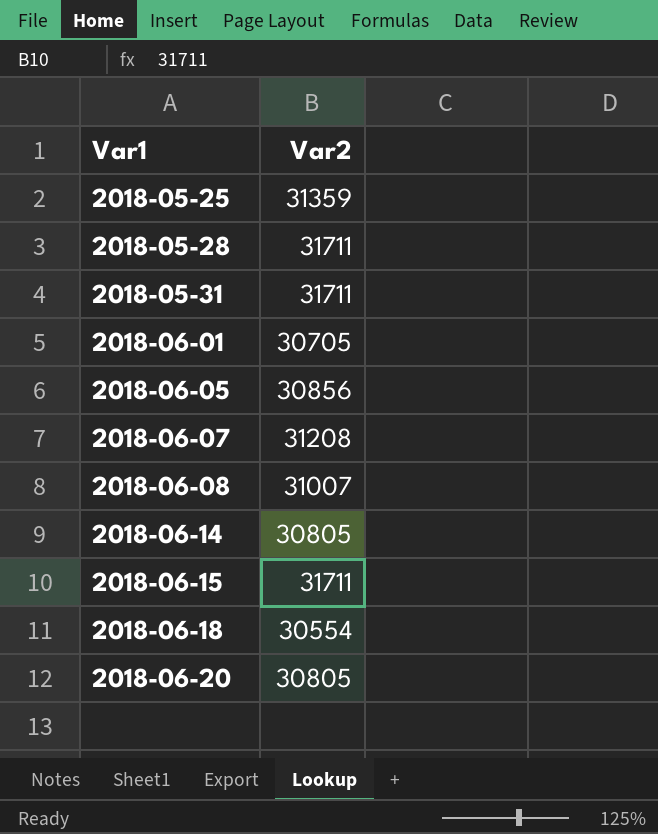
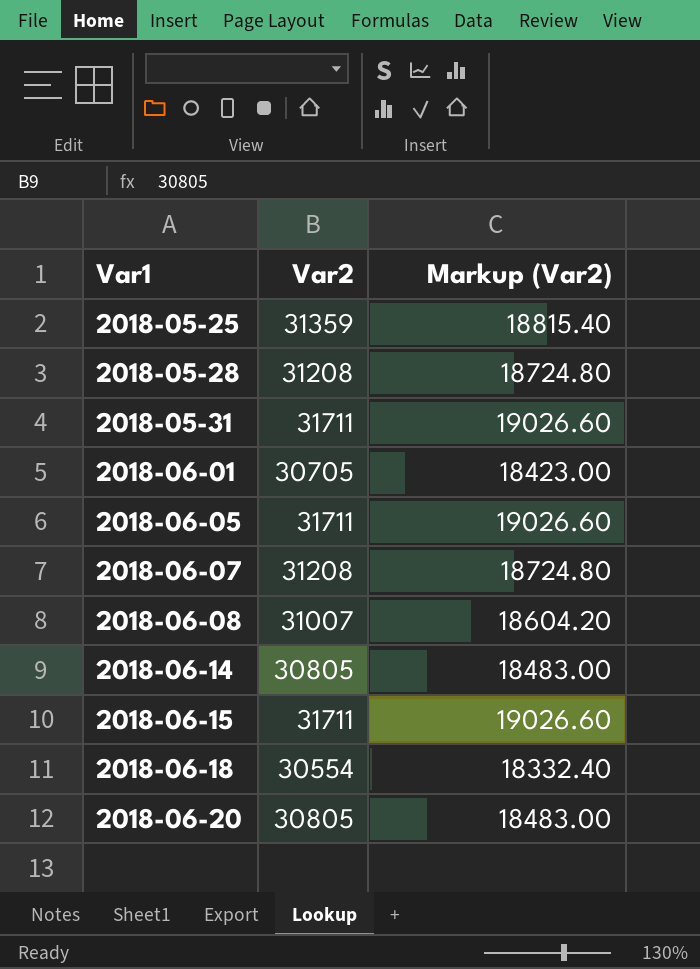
column Markup (Var2) | formula: none -> [Var2] * 0.6
2018-05-28 | Var2: 31711 -> 31208
2018-06-05 | Var2: 30856 -> 31711

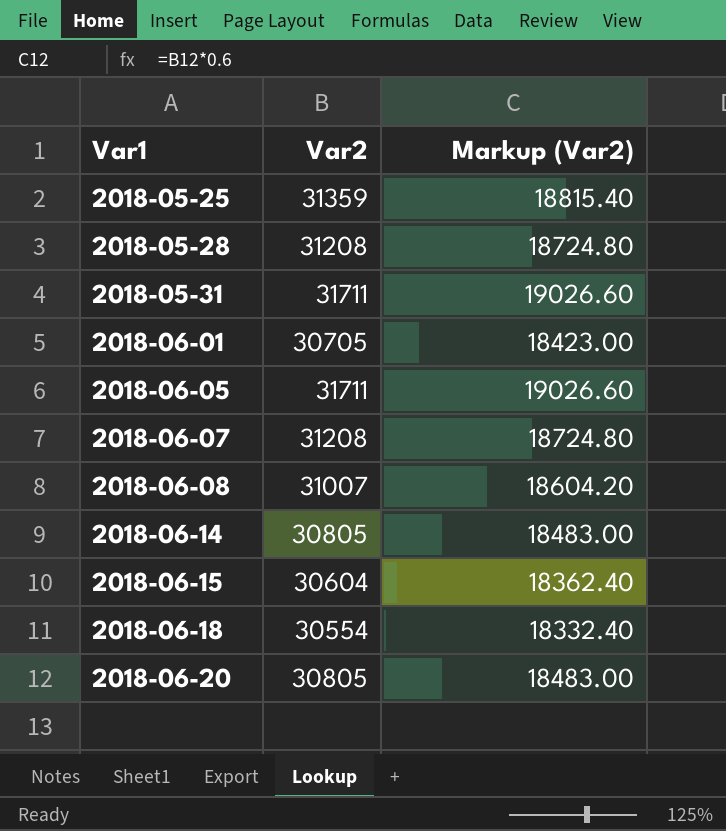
2018-06-15 | Var2: 31711 -> 30604
2018-06-15 | Markup (Var2): 19026.60 -> 18362.40

